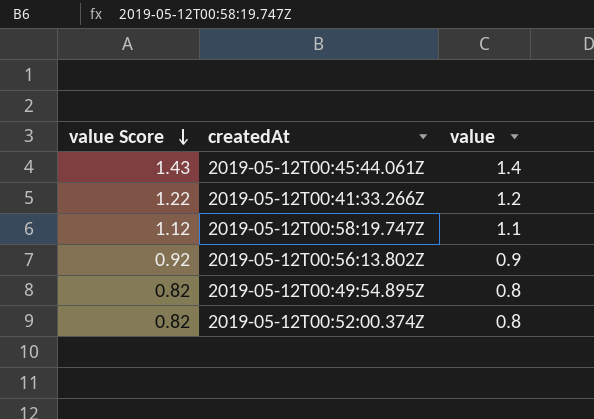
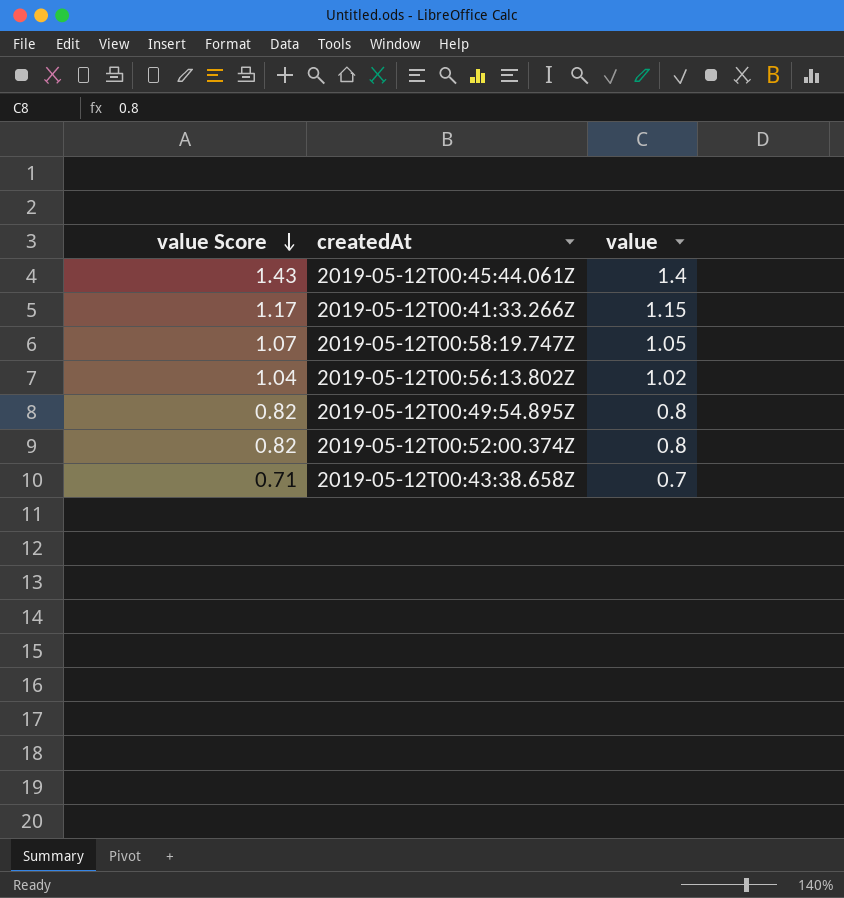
2019-05-12T00:41:33.266Z | value Score: 1.22 -> 1.17
2019-05-12T00:41:33.266Z | value: 1.2 -> 1.15
2019-05-12T00:58:19.747Z | value Score: 1.12 -> 1.07
2019-05-12T00:58:19.747Z | value: 1.1 -> 1.05
2019-05-12T00:56:13.802Z | value Score: 0.92 -> 1.04
2019-05-12T00:56:13.802Z | value: 0.9 -> 1.02
row 2019-05-12T00:43:38.658Z: none -> 0.71 | 0.7

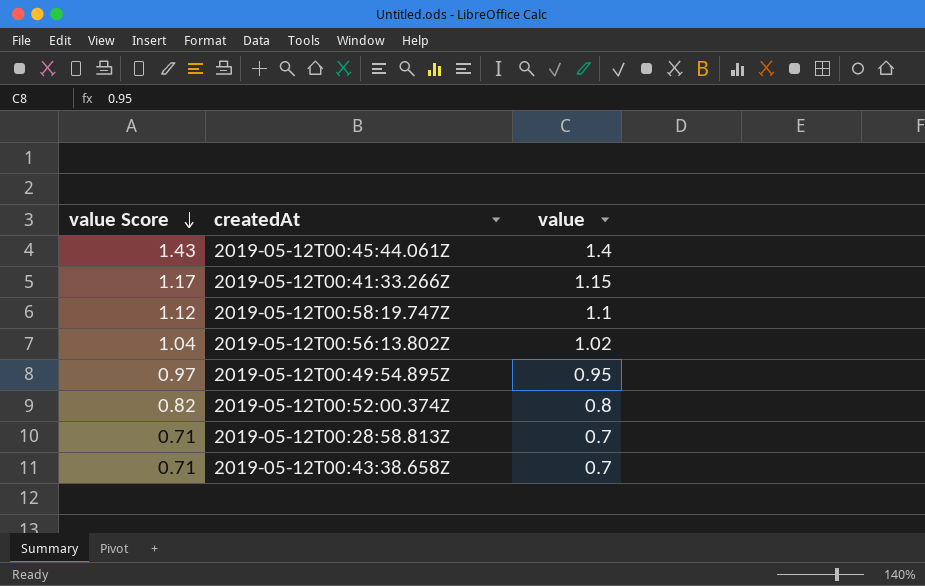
2019-05-12T00:58:19.747Z | value Score: 1.07 -> 1.12
2019-05-12T00:58:19.747Z | value: 1.05 -> 1.1
2019-05-12T00:49:54.895Z | value Score: 0.82 -> 0.97
2019-05-12T00:49:54.895Z | value: 0.8 -> 0.95
row 2019-05-12T00:28:58.813Z: none -> 0.71 | 0.7

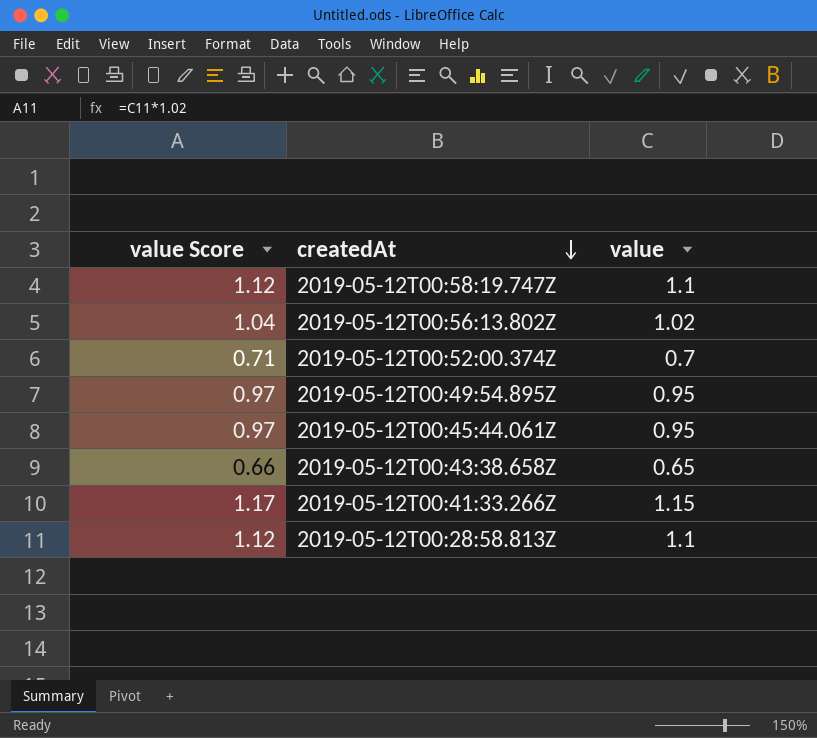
row order: value Score descending -> createdAt descending
2019-05-12T00:52:00.374Z | value Score: 0.82 -> 0.71
2019-05-12T00:52:00.374Z | value: 0.8 -> 0.7
2019-05-12T00:45:44.061Z | value Score: 1.43 -> 0.97
2019-05-12T00:45:44.061Z | value: 1.4 -> 0.95
2019-05-12T00:43:38.658Z | value Score: 0.71 -> 0.66
2019-05-12T00:43:38.658Z | value: 0.7 -> 0.65
2019-05-12T00:28:58.813Z | value Score: 0.71 -> 1.12
2019-05-12T00:28:58.813Z | value: 0.7 -> 1.1

